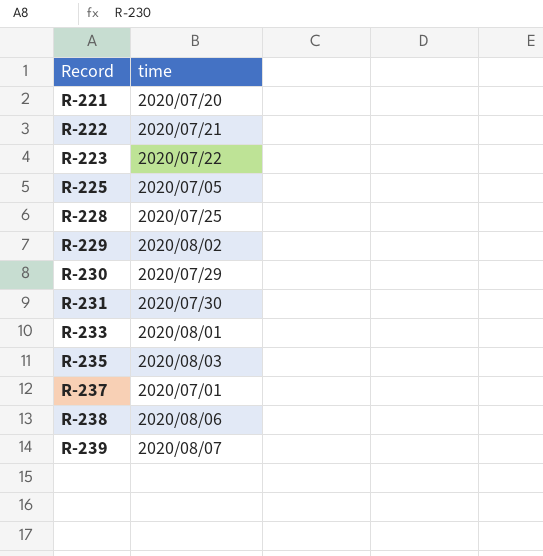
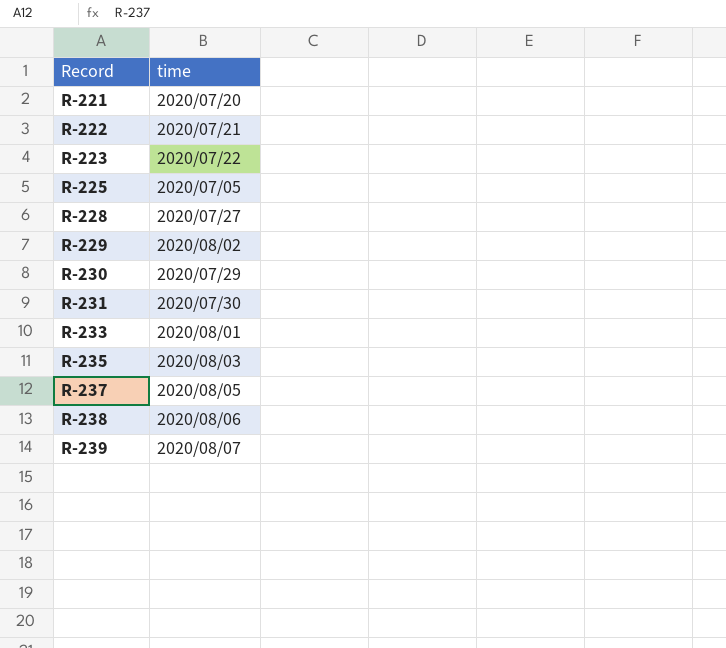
R-228 | time: 2020/07/25 -> 2020/07/27
R-237 | time: 2020/07/01 -> 2020/08/05

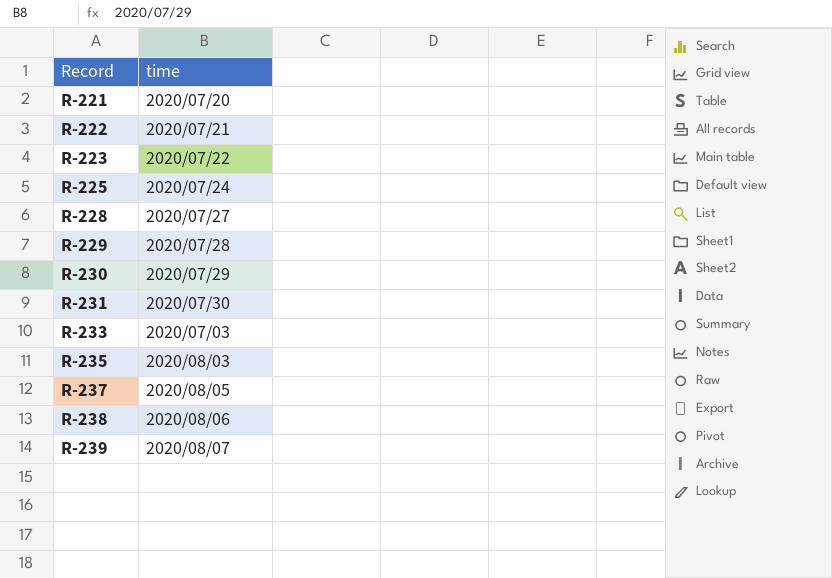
R-225 | time: 2020/07/05 -> 2020/07/24
R-229 | time: 2020/08/02 -> 2020/07/28
R-233 | time: 2020/08/01 -> 2020/07/03

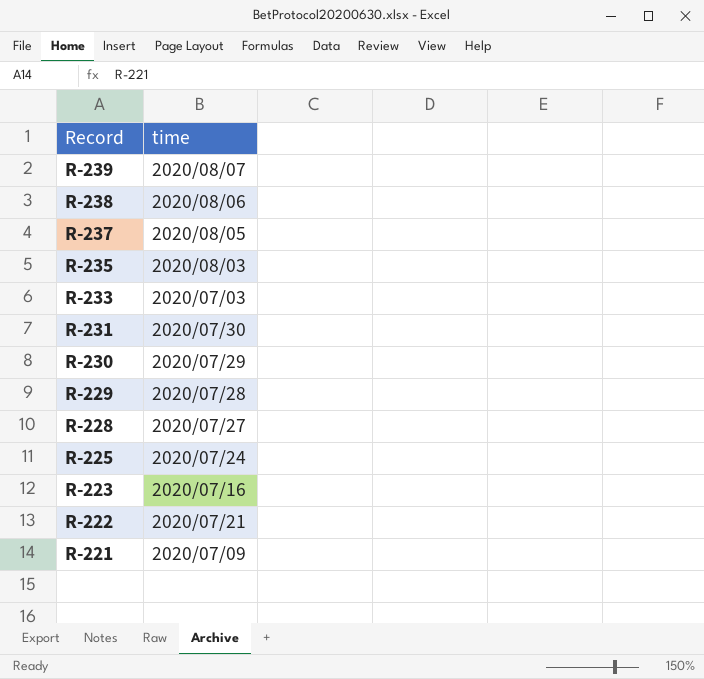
row order: Record ascending -> Record descending
R-223 | time: 2020/07/22 -> 2020/07/16
R-221 | time: 2020/07/20 -> 2020/07/09

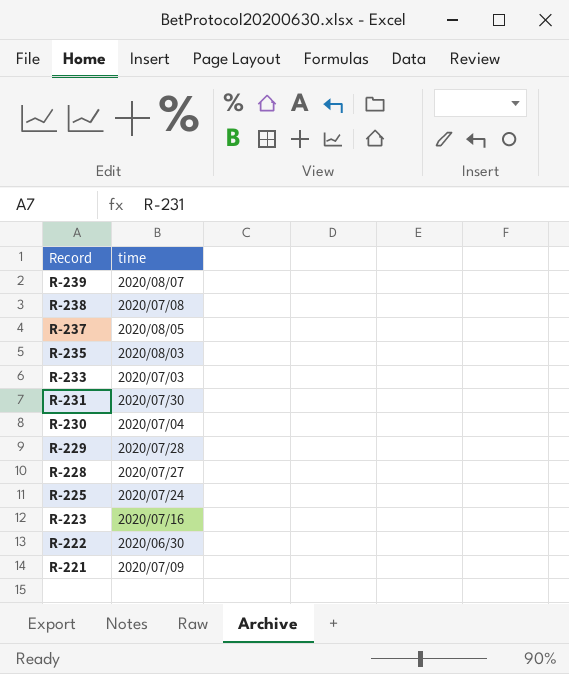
R-238 | time: 2020/08/06 -> 2020/07/08
R-230 | time: 2020/07/29 -> 2020/07/04
R-222 | time: 2020/07/21 -> 2020/06/30

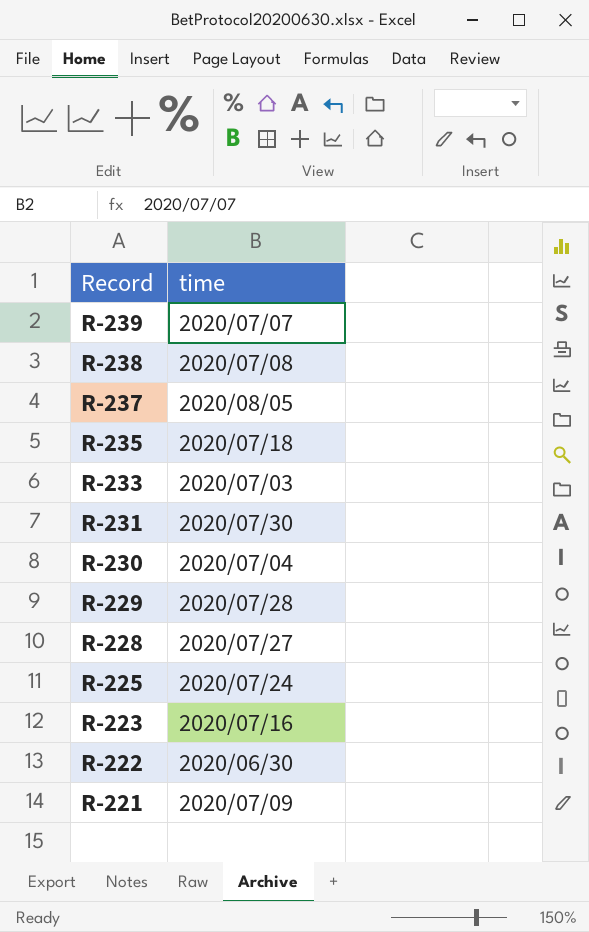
R-239 | time: 2020/08/07 -> 2020/07/07
R-235 | time: 2020/08/03 -> 2020/07/18

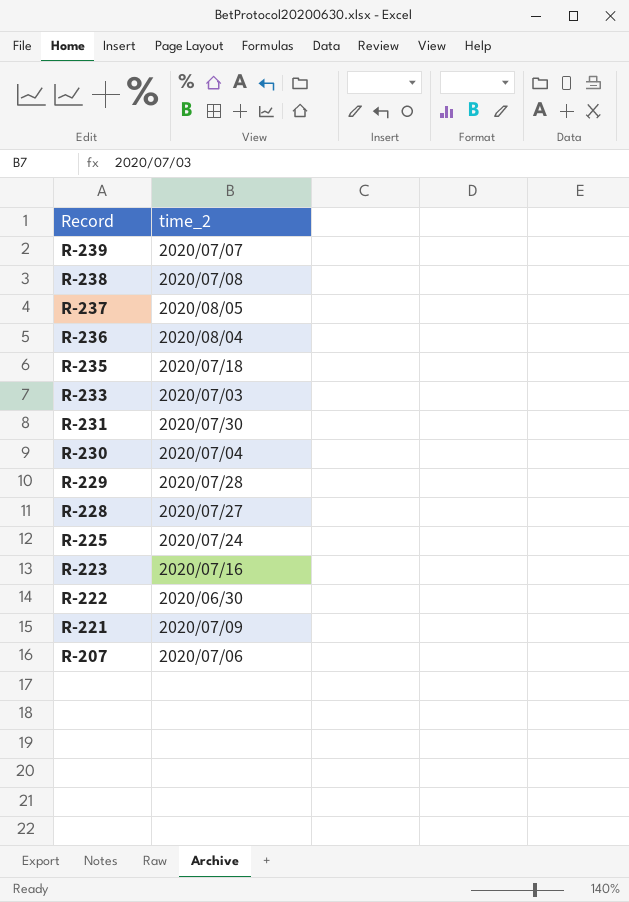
column name: time -> time_2
row R-236: none -> 2020/08/04
row R-207: none -> 2020/07/06

